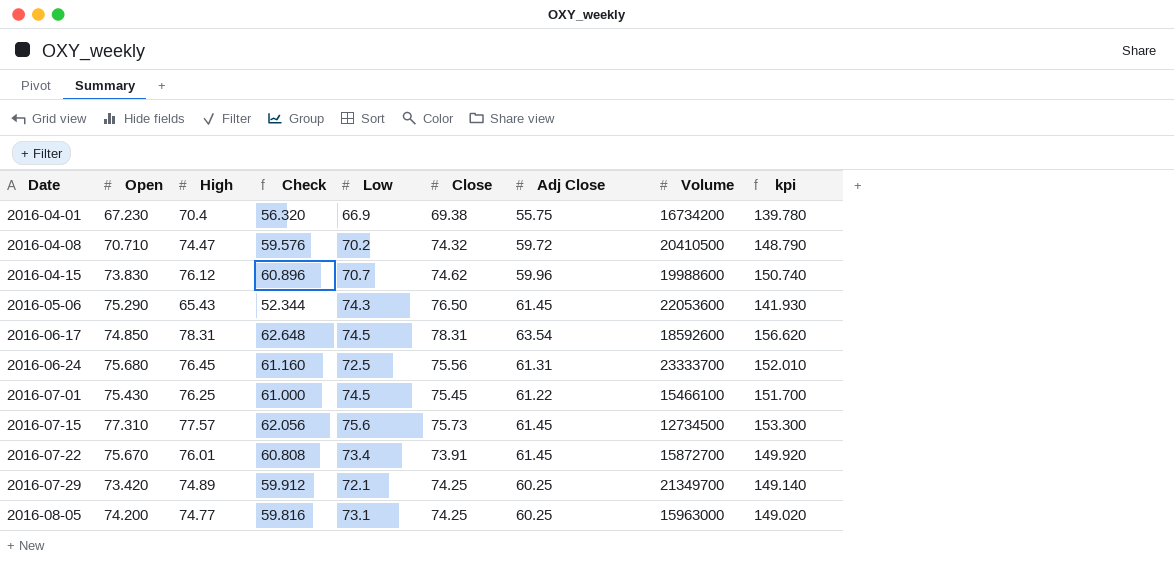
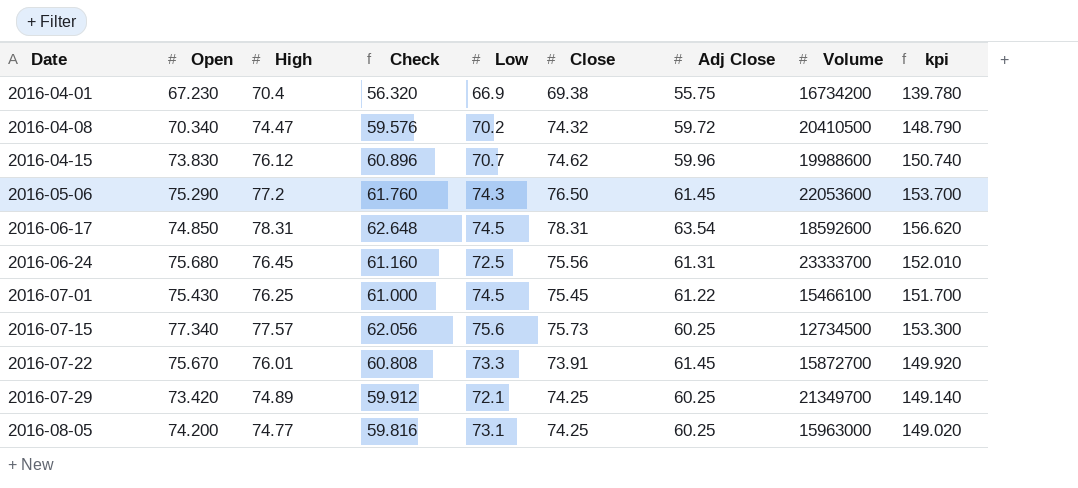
2016-04-08 | Open: 70.710 -> 70.340
2016-05-06 | High: 65.43 -> 77.2
2016-05-06 | Check: 52.344 -> 61.760
2016-05-06 | kpi: 141.930 -> 153.700
2016-07-15 | Open: 77.310 -> 77.340
2016-07-15 | Adj Close: 61.45 -> 60.25
2016-07-22 | Low: 73.4 -> 73.3

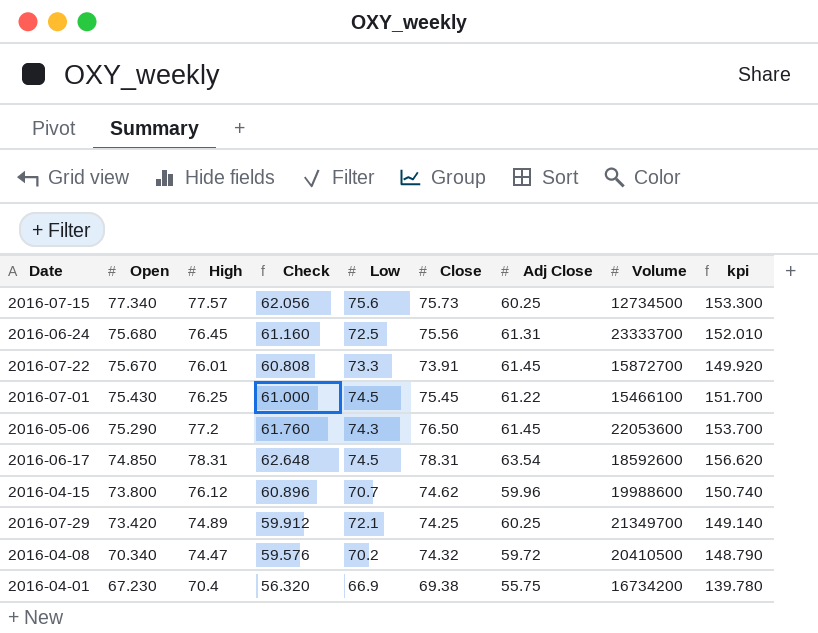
row order: Date ascending -> Open descending
row 2016-08-05: 74.200 | 74.77 | 59.816 | 73.1 | 74.25 | 60.25 | 15963000 | 149.020 -> none
2016-04-15 | Open: 73.830 -> 73.800

